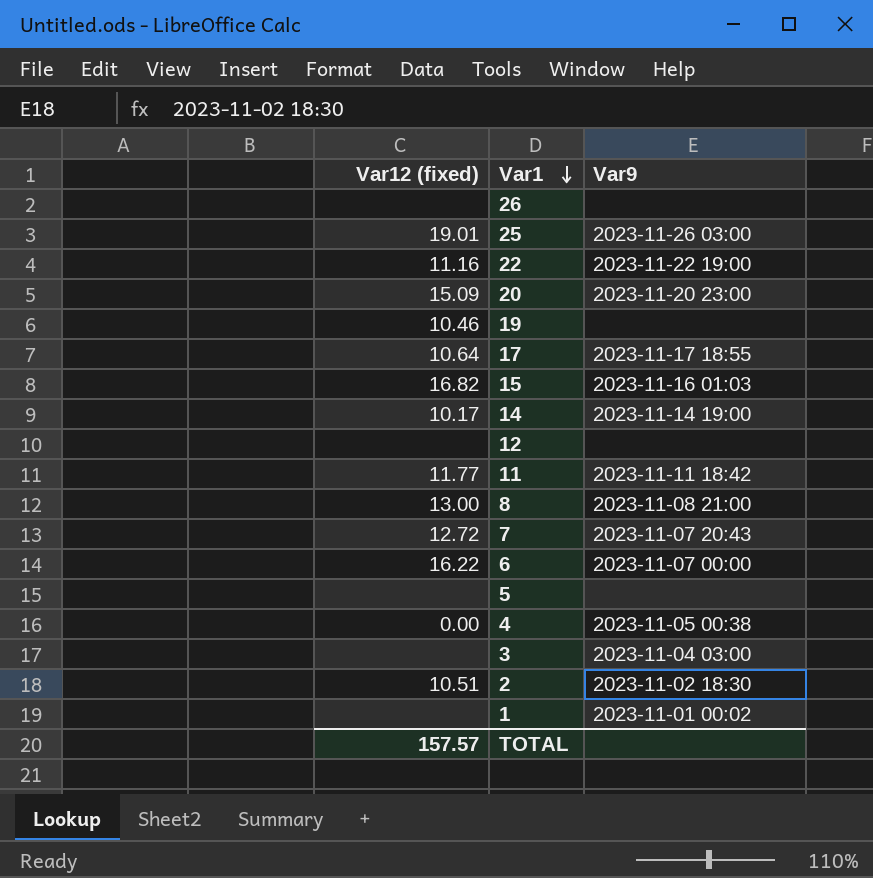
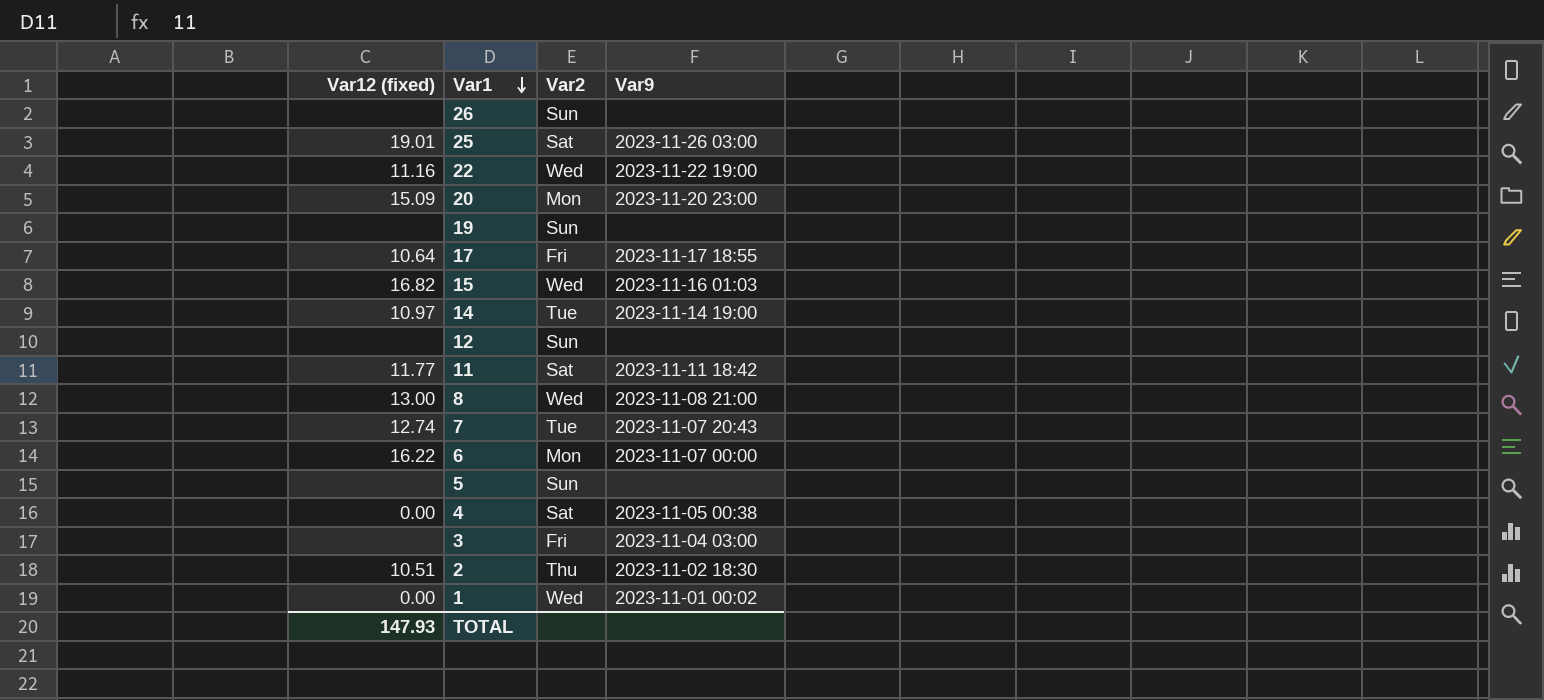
column Var2 | position: none -> 3
19 | Var12 (fixed): 10.46 -> none
14 | Var12 (fixed): 10.17 -> 10.97
7 | Var12 (fixed): 12.72 -> 12.74
1 | Var12 (fixed): none -> 0.00
TOTAL | Var12 (fixed): 157.57 -> 147.93

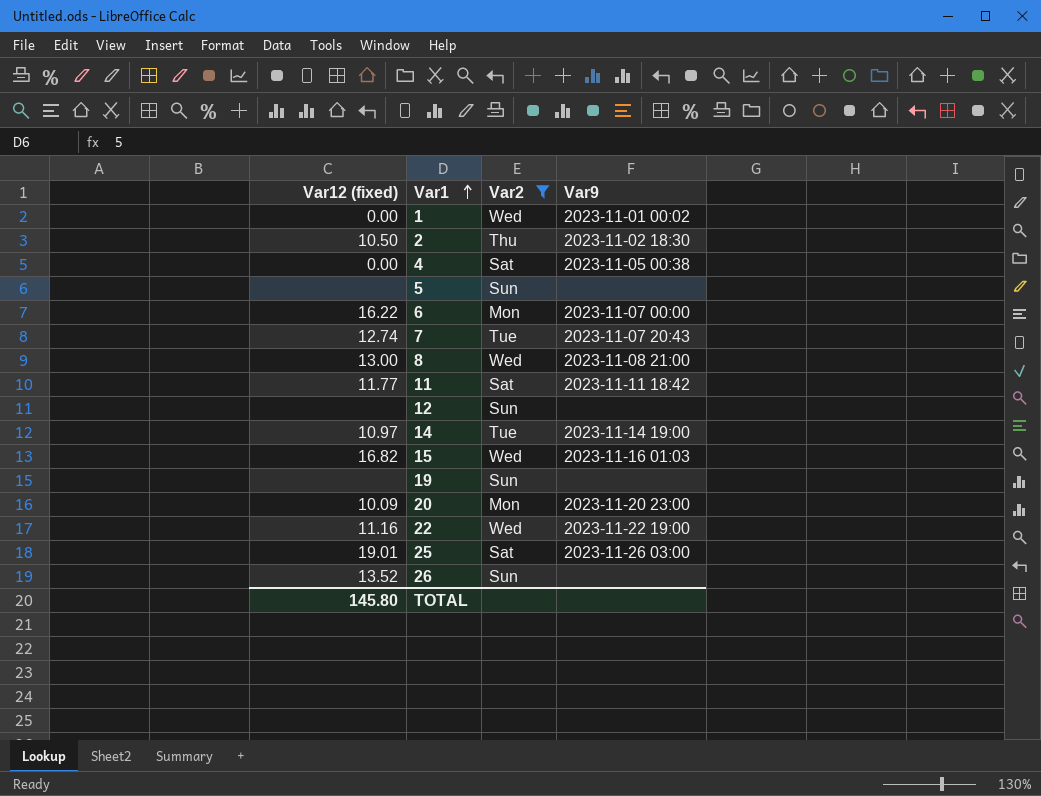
filter: none -> Var2 != Fri
row order: Var1 descending -> Var1 ascending
2 | Var12 (fixed): 10.51 -> 10.50
20 | Var12 (fixed): 15.09 -> 10.09
26 | Var12 (fixed): none -> 13.52
TOTAL | Var12 (fixed): 147.93 -> 145.80

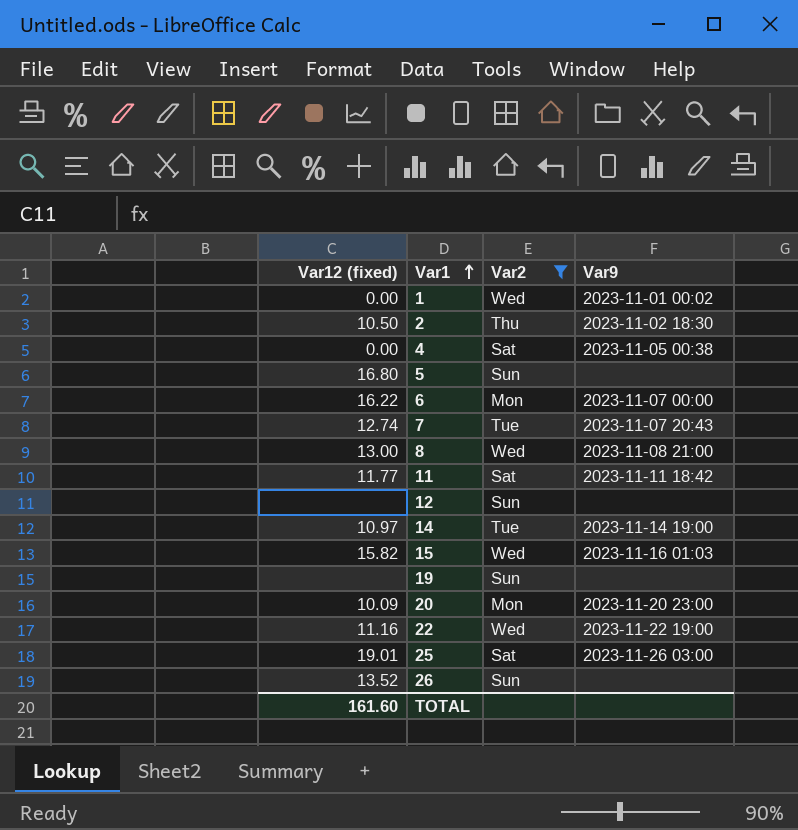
5 | Var12 (fixed): none -> 16.80
15 | Var12 (fixed): 16.82 -> 15.82
TOTAL | Var12 (fixed): 145.80 -> 161.60

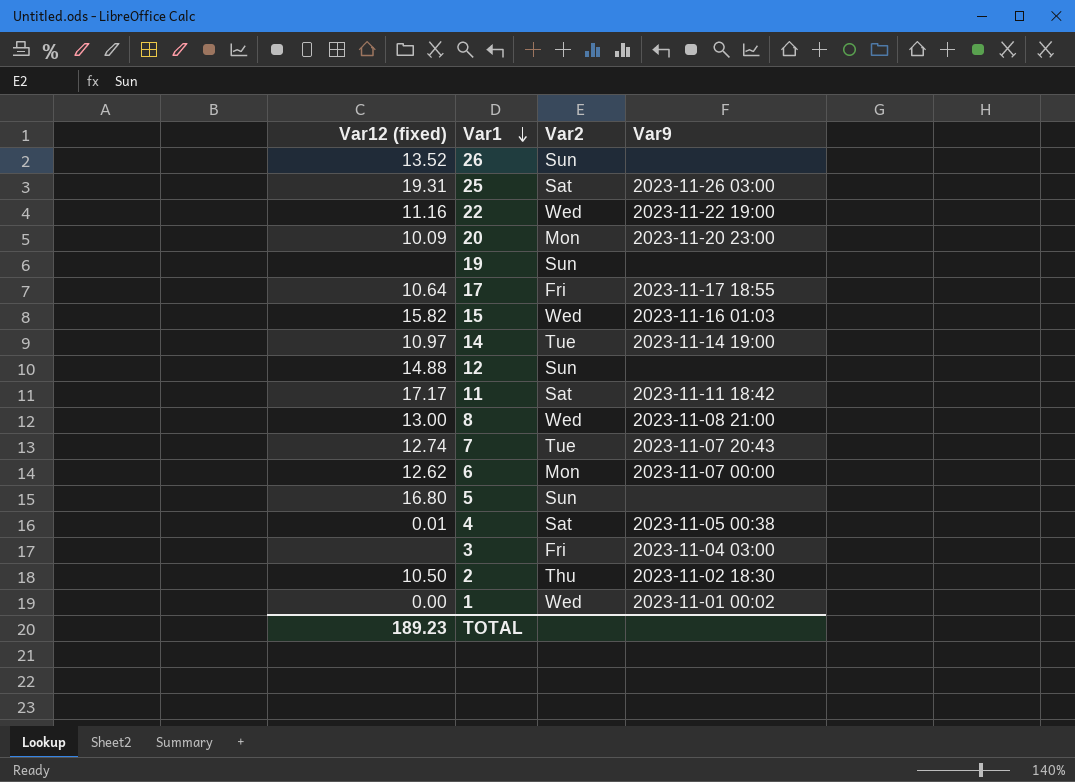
filter: Var2 != Fri -> none
row order: Var1 ascending -> Var1 descending
25 | Var12 (fixed): 19.01 -> 19.31
12 | Var12 (fixed): none -> 14.88
11 | Var12 (fixed): 11.77 -> 17.17
6 | Var12 (fixed): 16.22 -> 12.62
4 | Var12 (fixed): 0.00 -> 0.01
TOTAL | Var12 (fixed): 161.60 -> 189.23

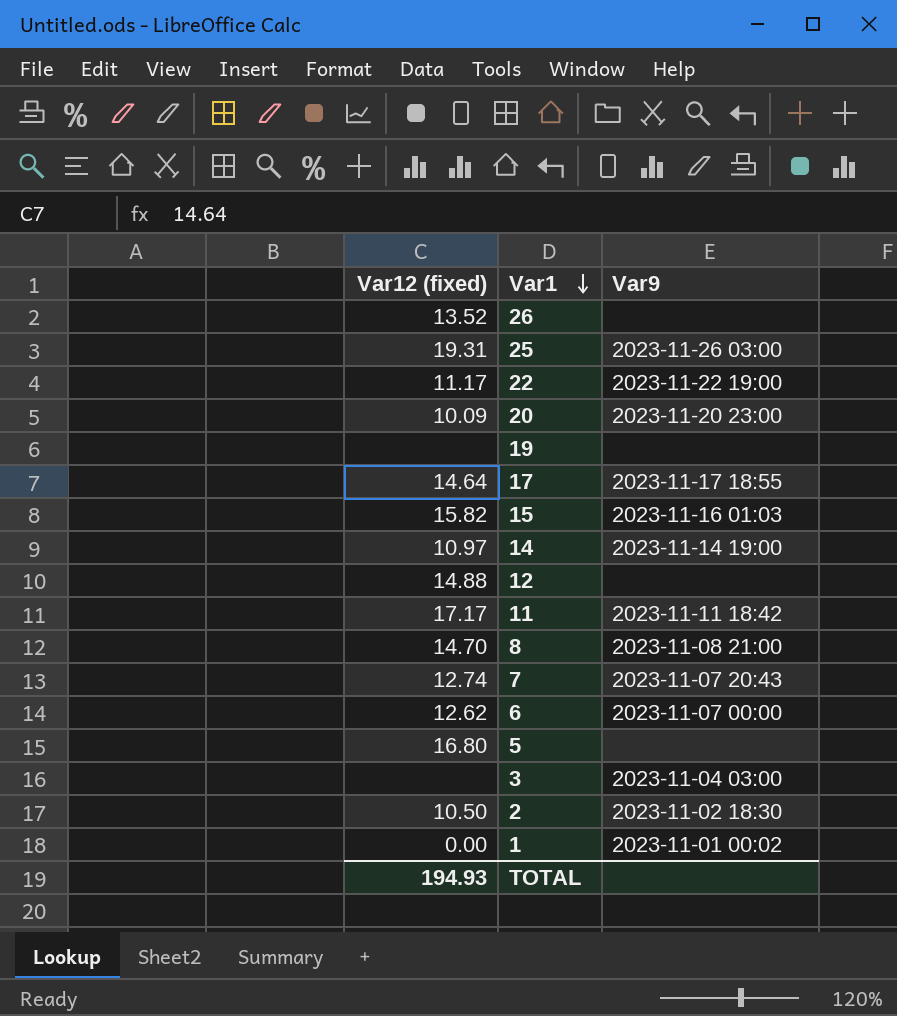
column Var2 | position: 3 -> none
row 4: 0.01 | Sat | 2023-11-05 00:38 -> none
22 | Var12 (fixed): 11.16 -> 11.17
17 | Var12 (fixed): 10.64 -> 14.64
8 | Var12 (fixed): 13.00 -> 14.70
TOTAL | Var12 (fixed): 189.23 -> 194.93

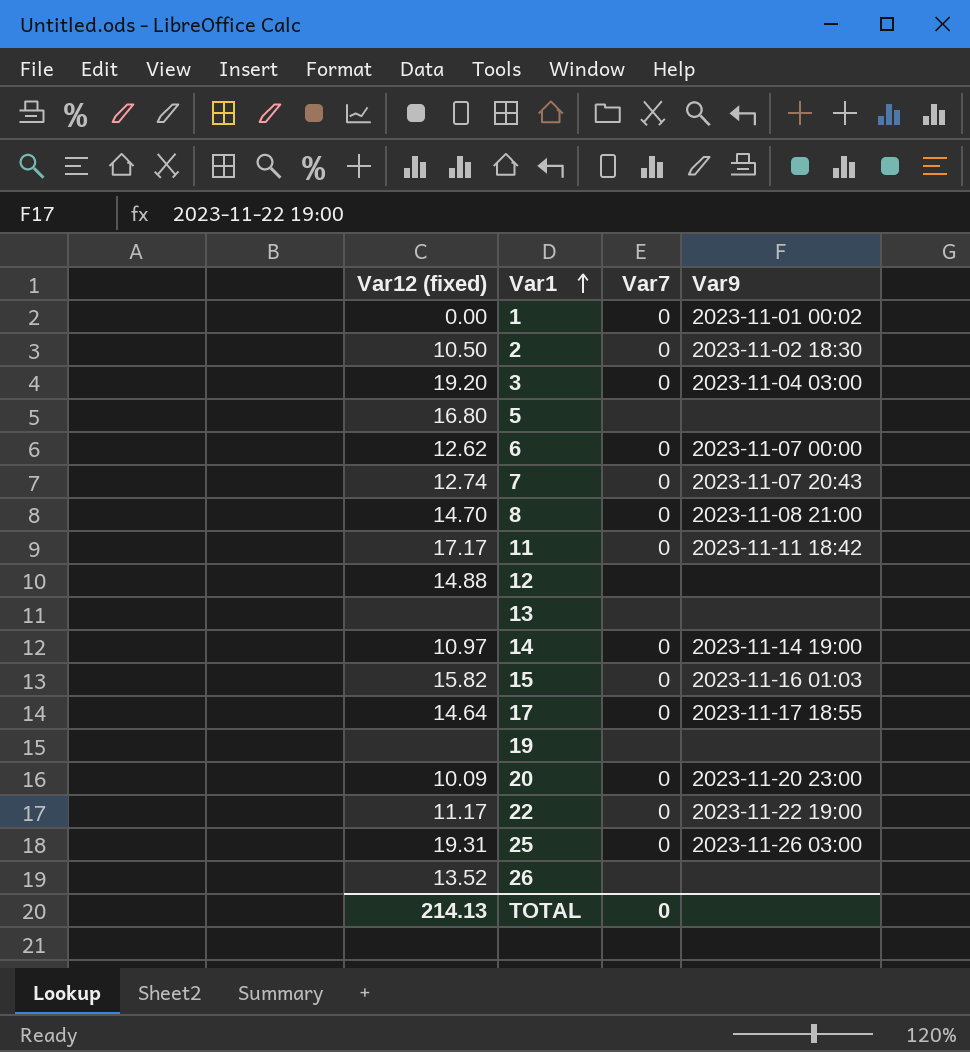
row order: Var1 descending -> Var1 ascending
column Var7 | position: none -> 3
3 | Var12 (fixed): none -> 19.20
row 13: none -> none | none | none
TOTAL | Var12 (fixed): 194.93 -> 214.13

